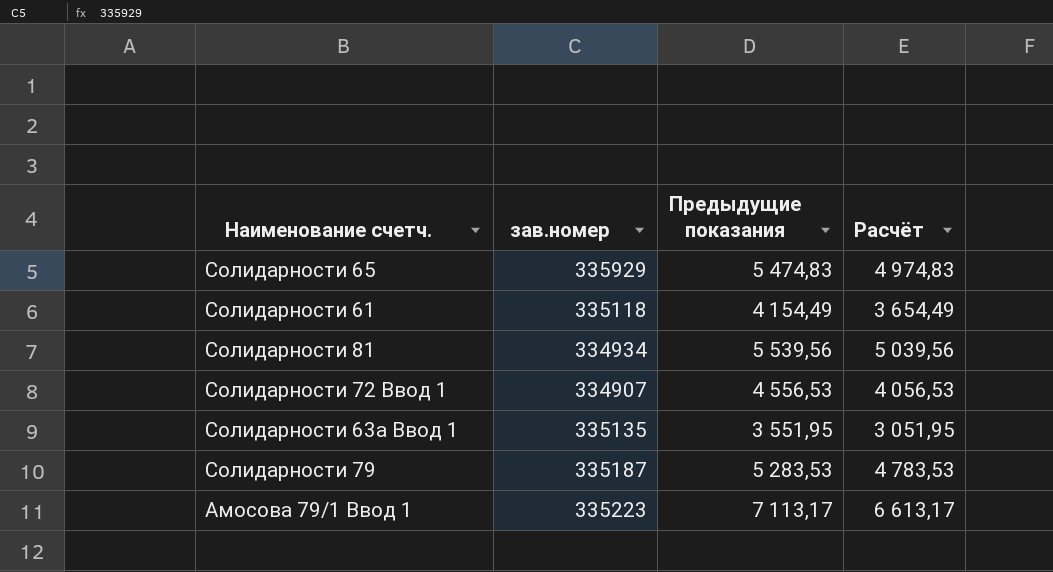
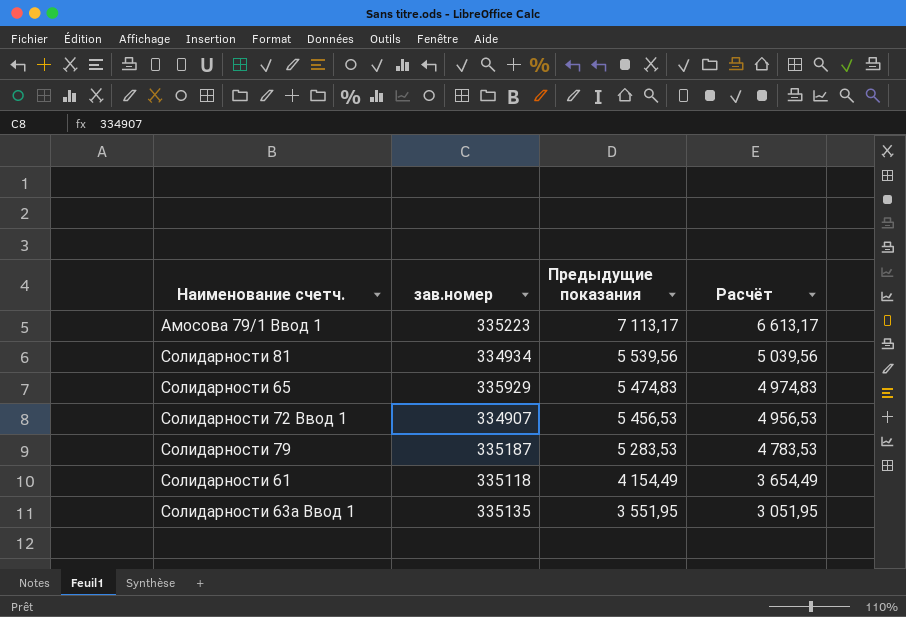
row order: none -> Предыдущие показания descending
Солидарности 72 Ввод 1 | Предыдущие показания: 4 556,53 -> 5 456,53
Солидарности 72 Ввод 1 | Расчёт: 4 056,53 -> 4 956,53

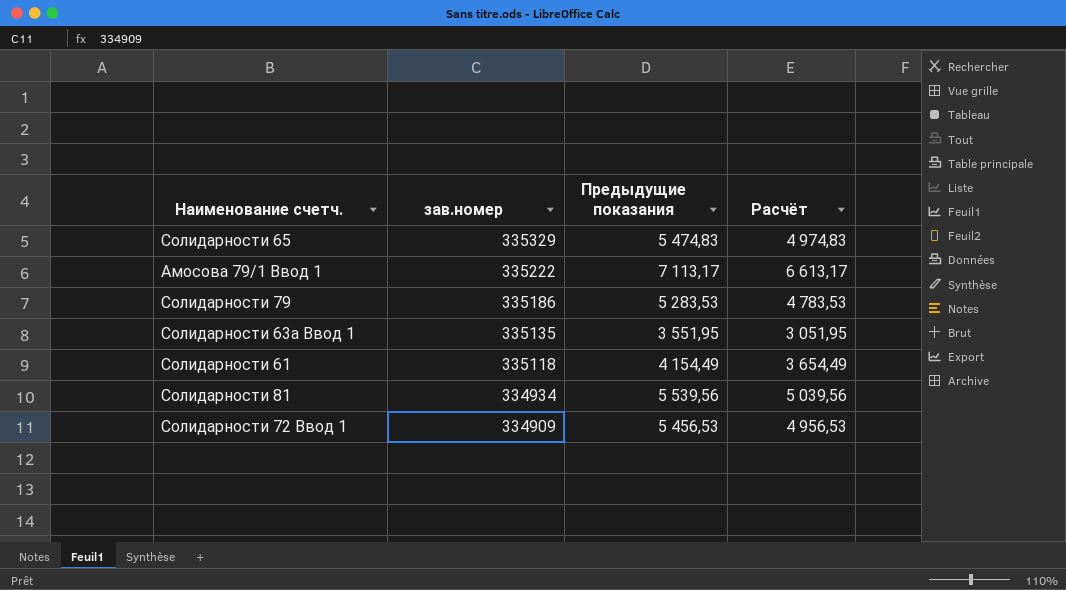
row order: Предыдущие показания descending -> зав.номер descending
Солидарности 65 | зав.номер: 335929 -> 335329
Амосова 79/1 Ввод 1 | зав.номер: 335223 -> 335222
Солидарности 79 | зав.номер: 335187 -> 335186
Солидарности 72 Ввод 1 | зав.номер: 334907 -> 334909

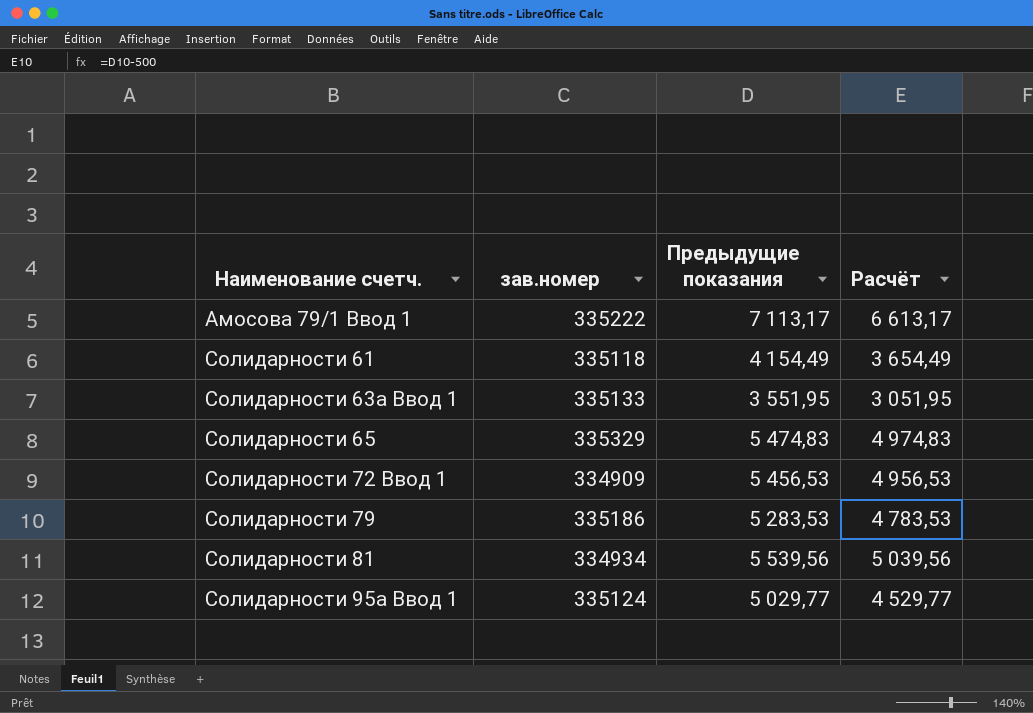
row order: зав.номер descending -> Наименование счетч. ascending
Солидарности 63а Ввод 1 | зав.номер: 335135 -> 335133
row Солидарности 95а Ввод 1: none -> 335124 | 5 029,77 | 4 529,77

